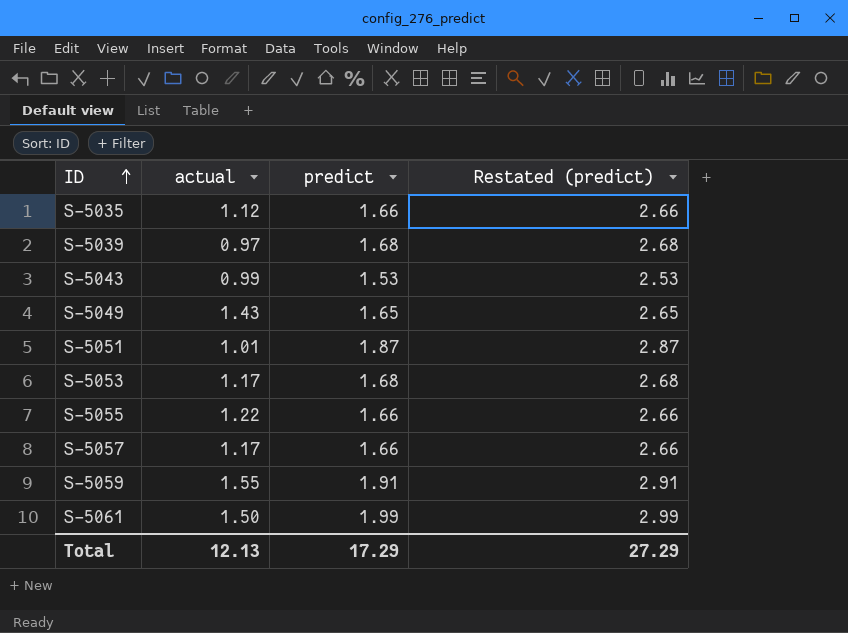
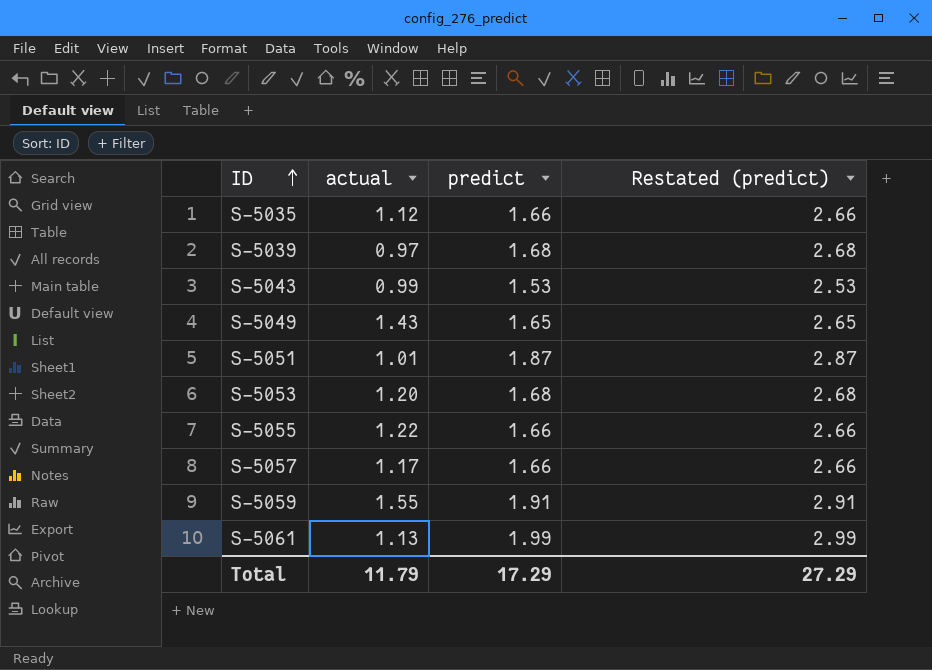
S-5053 | actual: 1.17 -> 1.20
S-5061 | actual: 1.50 -> 1.13
Total | actual: 12.13 -> 11.79

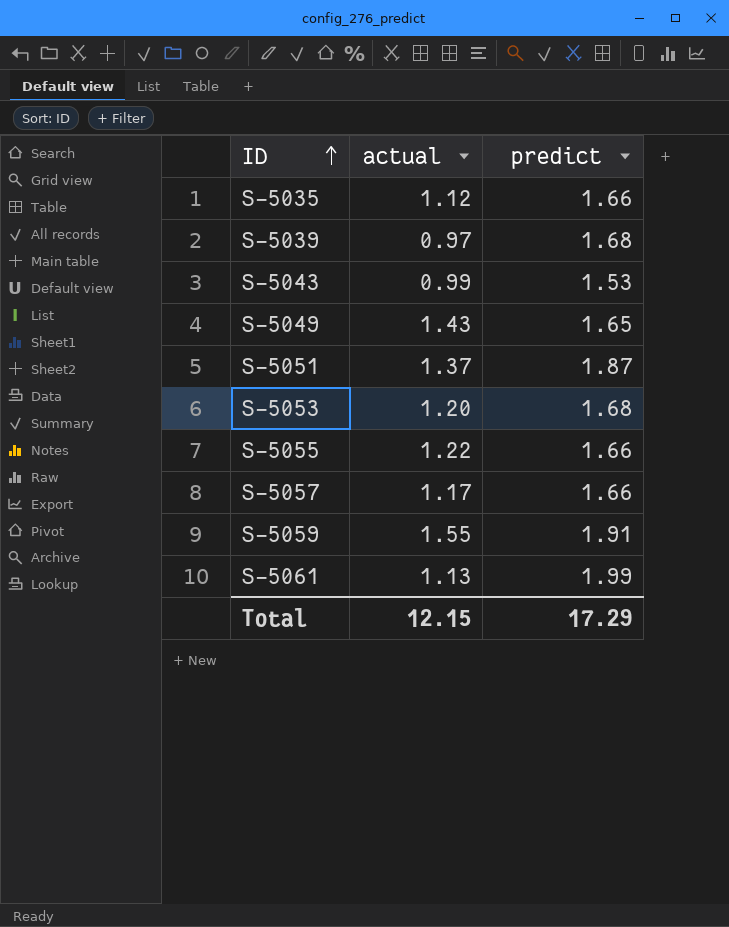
column Restated (predict) | formula: [predict] + 1 -> none
S-5051 | actual: 1.01 -> 1.37
Total | actual: 11.79 -> 12.15

